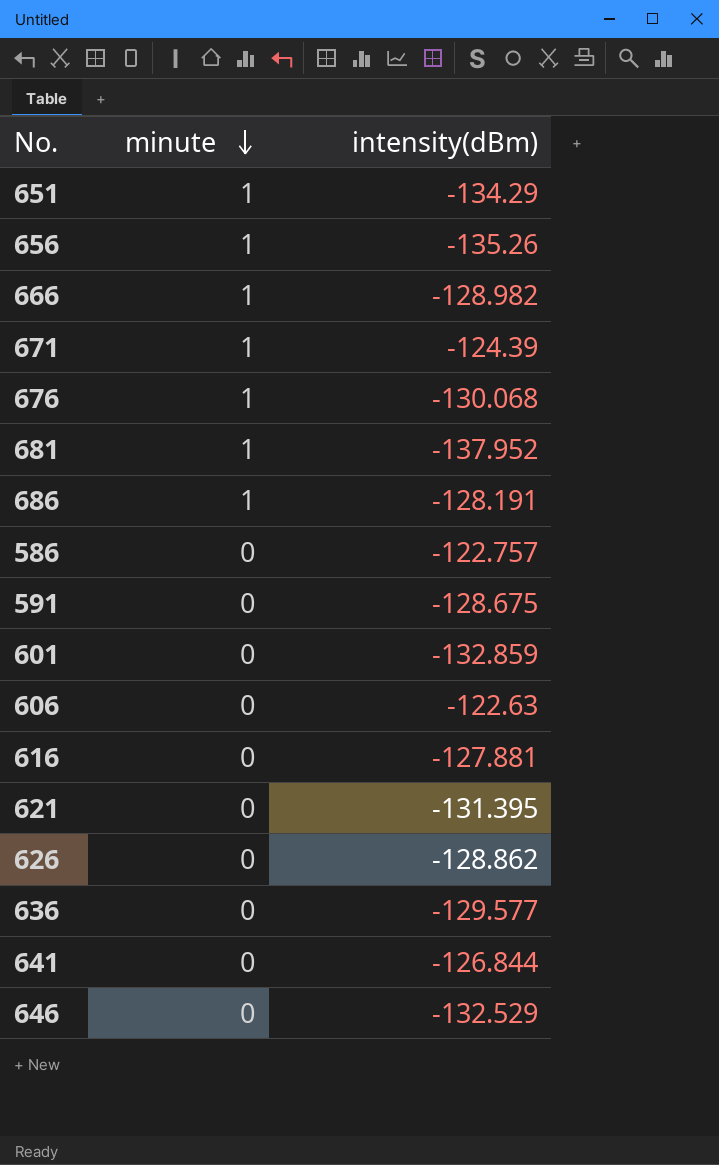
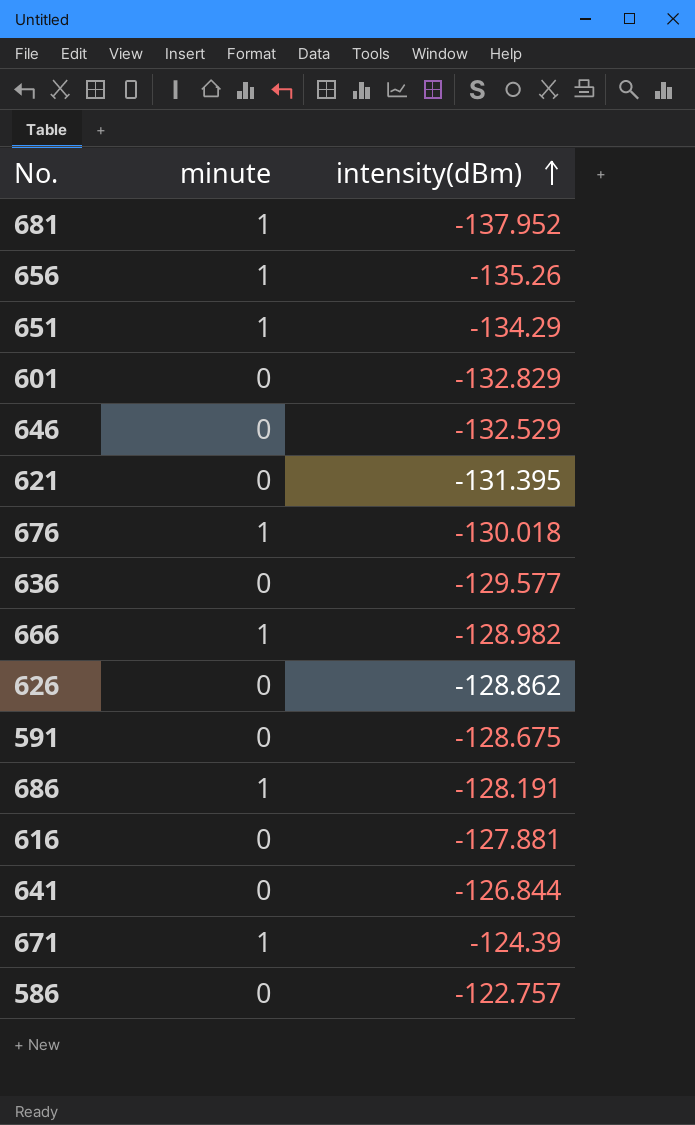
row order: minute descending -> intensity(dBm) ascending
row 606: 0 | -122.63 -> none
601 | intensity(dBm): -132.859 -> -132.829
676 | intensity(dBm): -130.068 -> -130.018

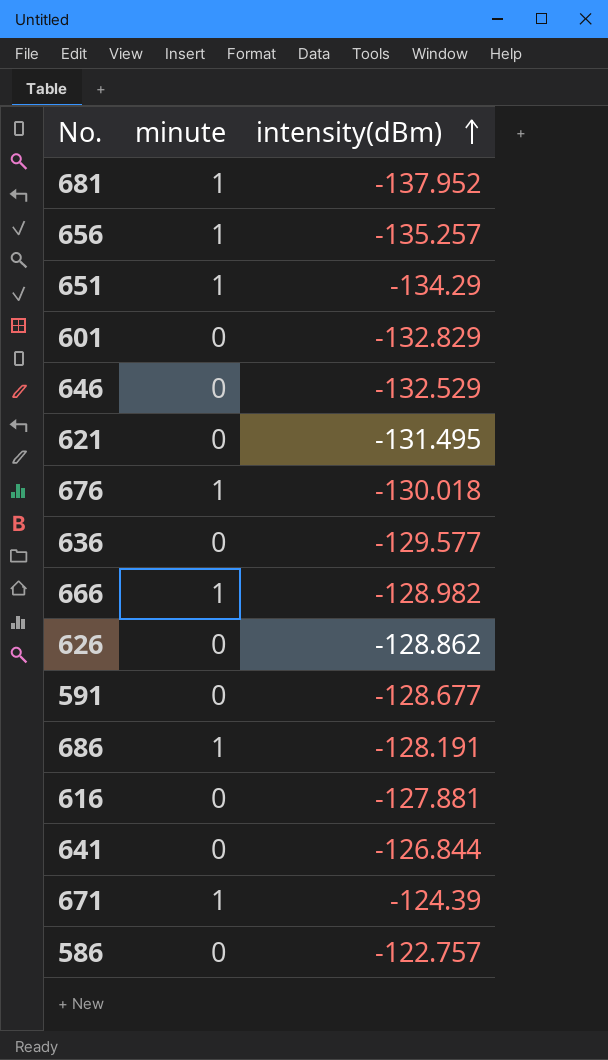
656 | intensity(dBm): -135.26 -> -135.257
621 | intensity(dBm): -131.395 -> -131.495
591 | intensity(dBm): -128.675 -> -128.677

